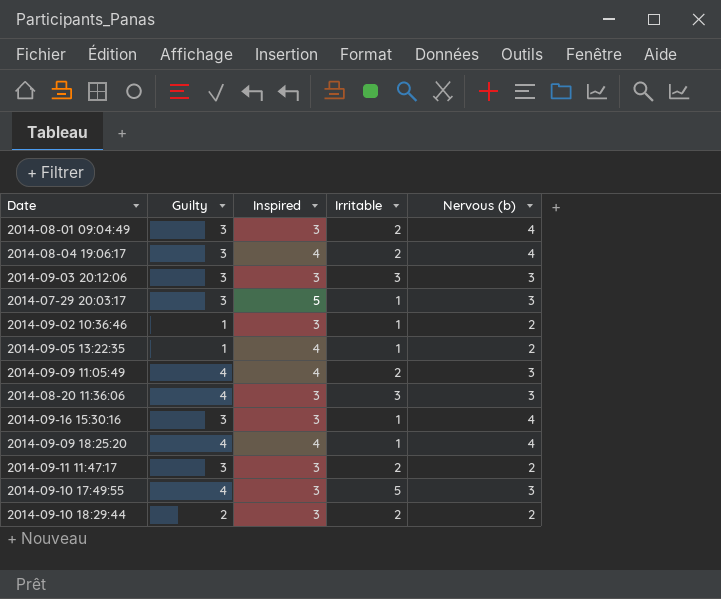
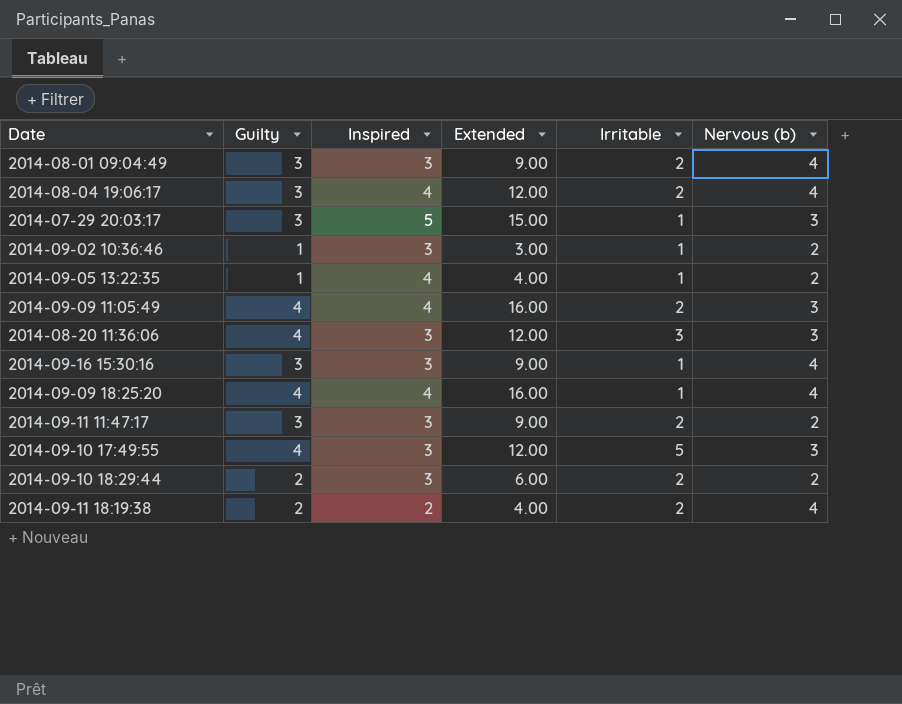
column Extended | formula: none -> [Guilty] * [Inspired]
row 2014-09-03 20:12:06: 3 | 3 | 3 | 3 -> none
row 2014-09-11 18:19:38: none -> 2 | 2 | 4.00 | 2 | 4

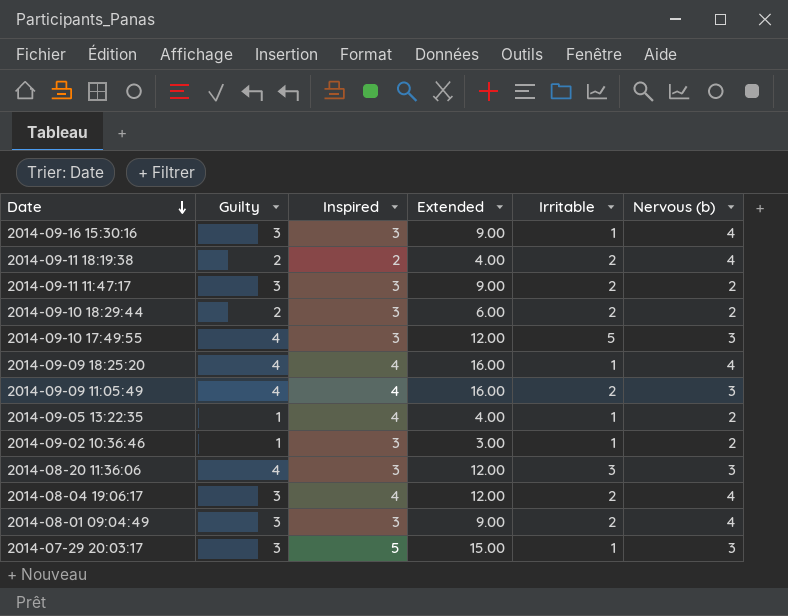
row order: none -> Date descending

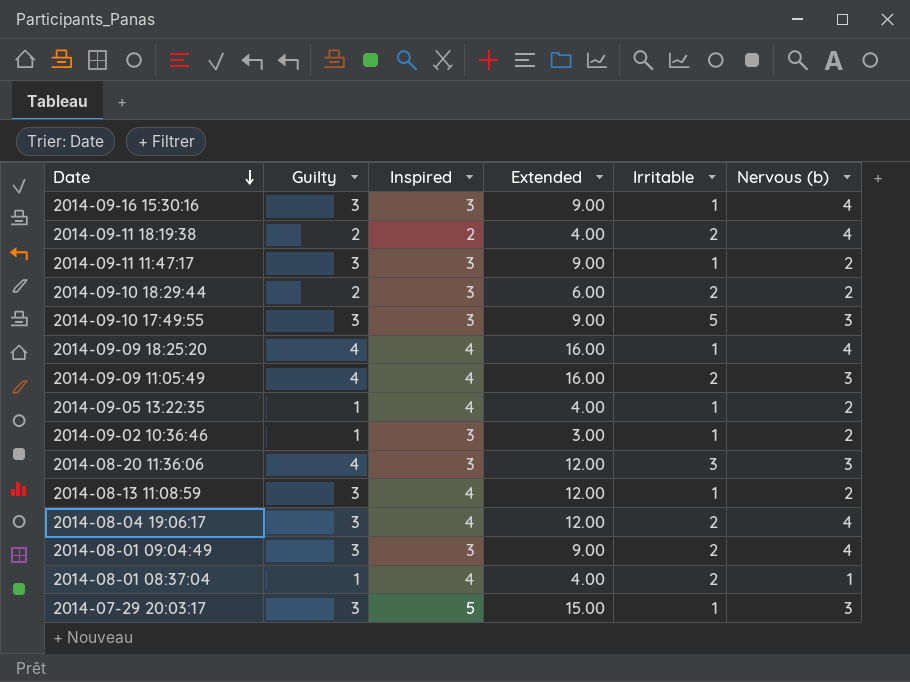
2014-09-11 11:47:17 | Irritable: 2 -> 1
2014-09-10 17:49:55 | Guilty: 4 -> 3
2014-09-10 17:49:55 | Extended: 12.00 -> 9.00
row 2014-08-13 11:08:59: none -> 3 | 4 | 12.00 | 1 | 2
row 2014-08-01 08:37:04: none -> 1 | 4 | 4.00 | 2 | 1

